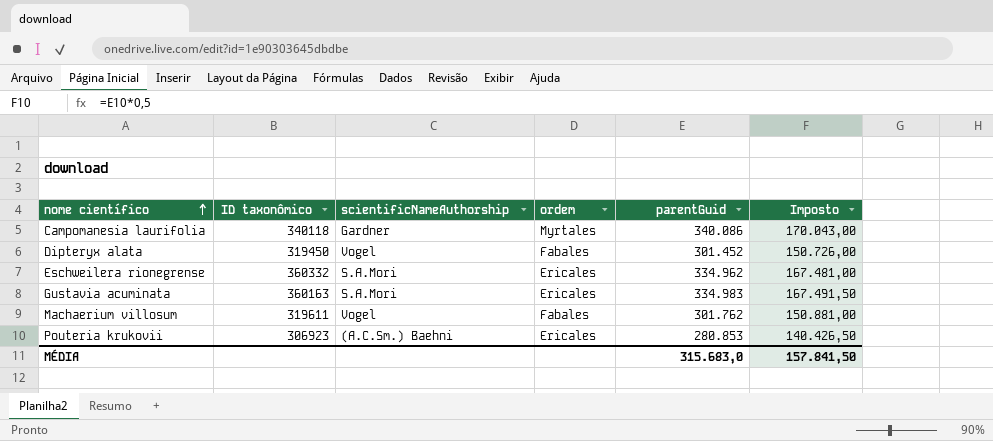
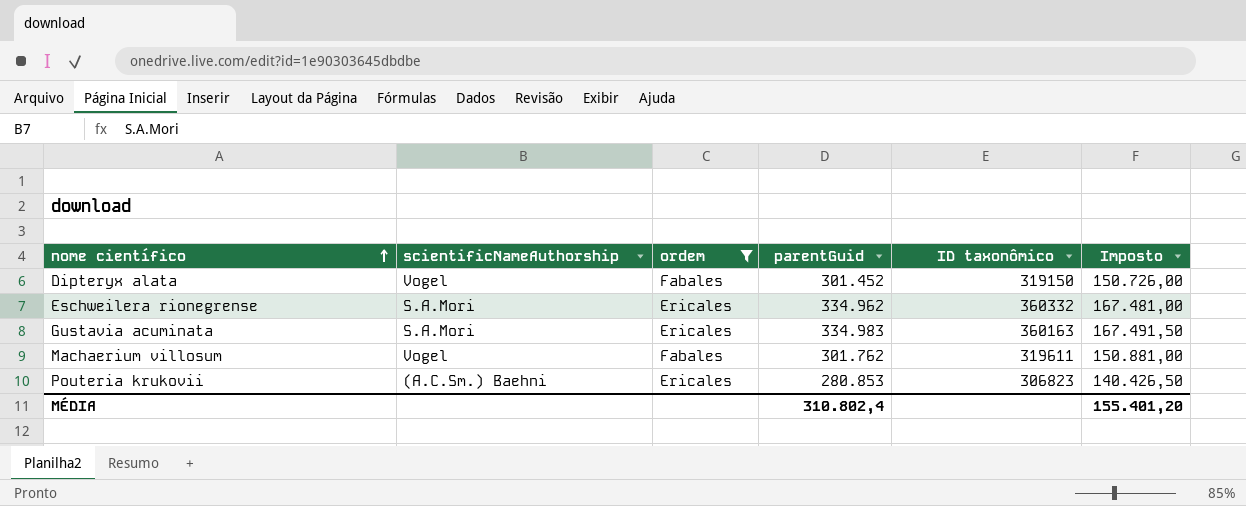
filter: none -> ordem != Myrtales
column ID taxonômico | position: 2 -> 5
Dipteryx alata | ID taxonômico: 319450 -> 319150
Pouteria krukovii | ID taxonômico: 306923 -> 306823
MÉDIA | parentGuid: 315.683,0 -> 310.802,4
MÉDIA | Imposto: 157.841,50 -> 155.401,20

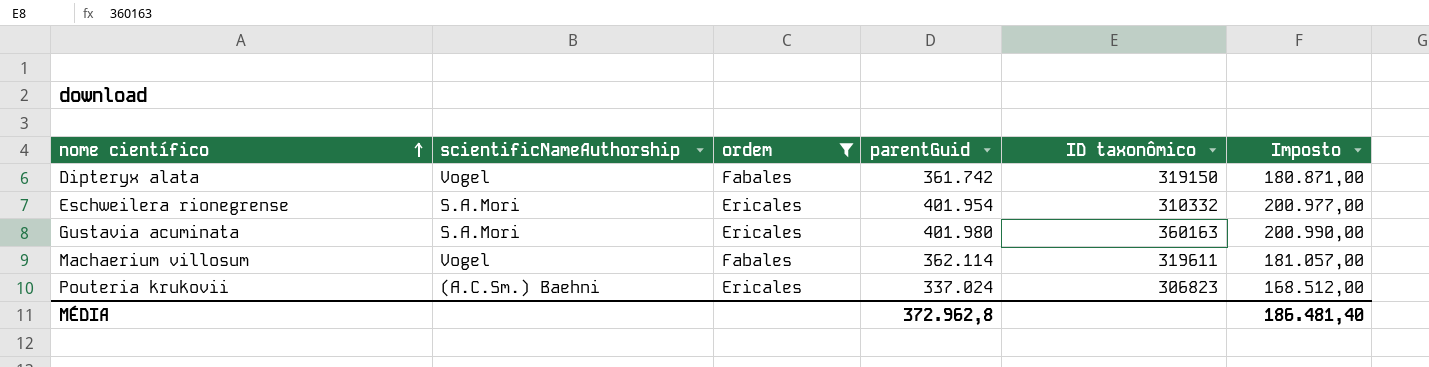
Dipteryx alata | parentGuid: 301.452 -> 361.742
Dipteryx alata | Imposto: 150.726,00 -> 180.871,00
Eschweilera rionegrense | parentGuid: 334.962 -> 401.954
Eschweilera rionegrense | ID taxonômico: 360332 -> 310332
Eschweilera rionegrense | Imposto: 167.481,00 -> 200.977,00
Gustavia acuminata | parentGuid: 334.983 -> 401.980
Gustavia acuminata | Imposto: 167.491,50 -> 200.990,00
Machaerium villosum | parentGuid: 301.762 -> 362.114
Machaerium villosum | Imposto: 150.881,00 -> 181.057,00
Pouteria krukovii | parentGuid: 280.853 -> 337.024
Pouteria krukovii | Imposto: 140.426,50 -> 168.512,00
MÉDIA | parentGuid: 310.802,4 -> 372.962,8
MÉDIA | Imposto: 155.401,20 -> 186.481,40

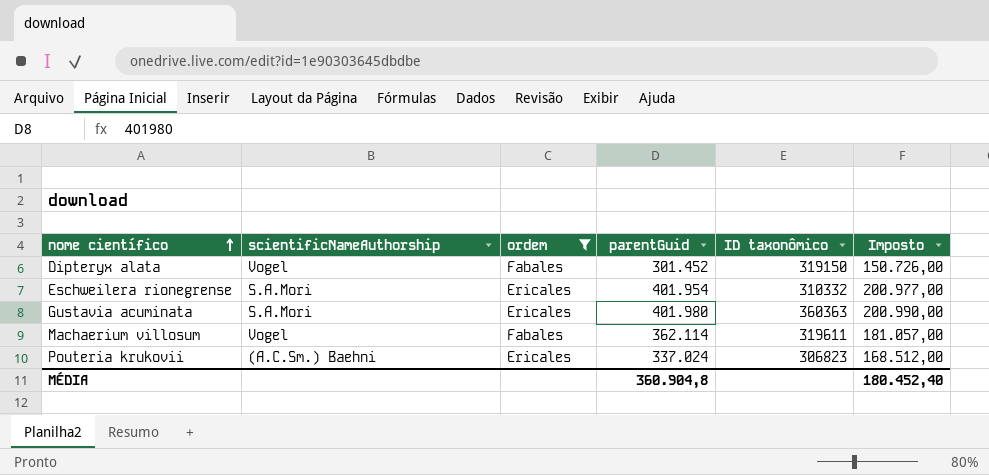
Dipteryx alata | parentGuid: 361.742 -> 301.452
Dipteryx alata | Imposto: 180.871,00 -> 150.726,00
Gustavia acuminata | ID taxonômico: 360163 -> 360363
MÉDIA | parentGuid: 372.962,8 -> 360.904,8
MÉDIA | Imposto: 186.481,40 -> 180.452,40

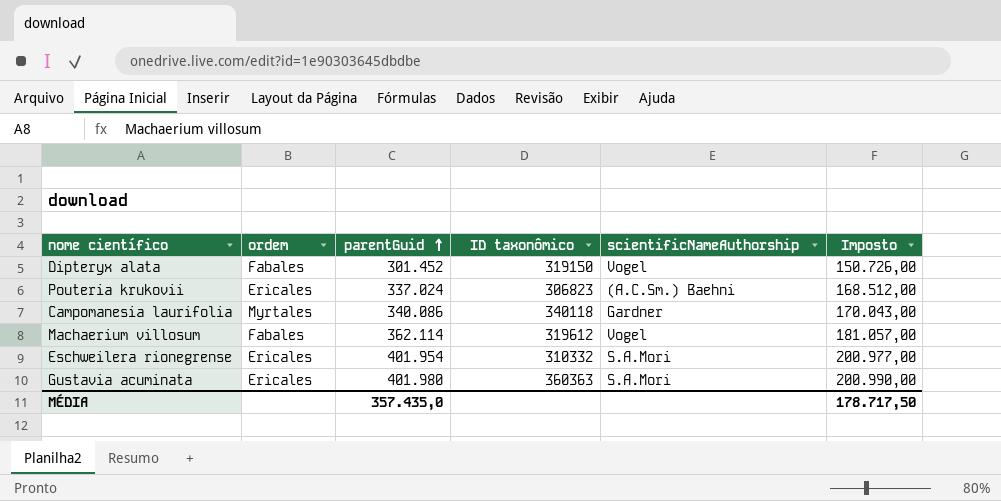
filter: ordem != Myrtales -> none
row order: nome científico ascending -> parentGuid ascending
column scientificNameAuthorship | position: 2 -> 5
Machaerium villosum | ID taxonômico: 319611 -> 319612
MÉDIA | parentGuid: 360.904,8 -> 357.435,0
MÉDIA | Imposto: 180.452,40 -> 178.717,50

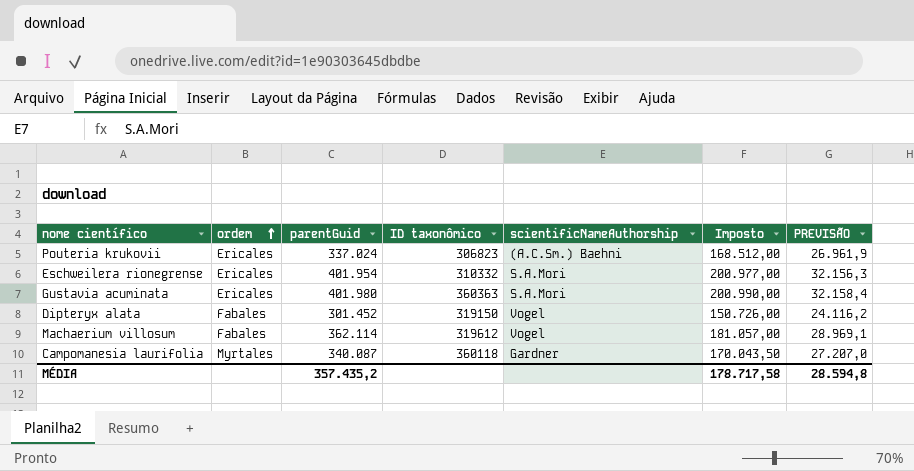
row order: parentGuid ascending -> ordem ascending
column PREVISÃO | formula: none -> [parentGuid] * 0,08
Campomanesia laurifolia | parentGuid: 340.086 -> 340.087
Campomanesia laurifolia | ID taxonômico: 340118 -> 360118
Campomanesia laurifolia | Imposto: 170.043,00 -> 170.043,50
MÉDIA | parentGuid: 357.435,0 -> 357.435,2
MÉDIA | Imposto: 178.717,50 -> 178.717,58

